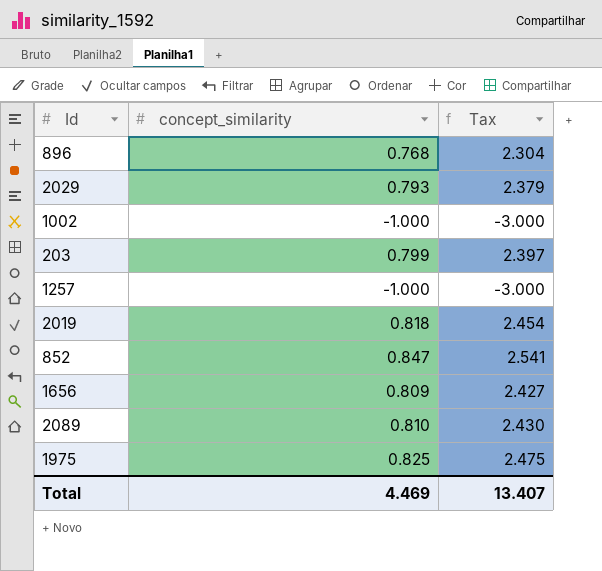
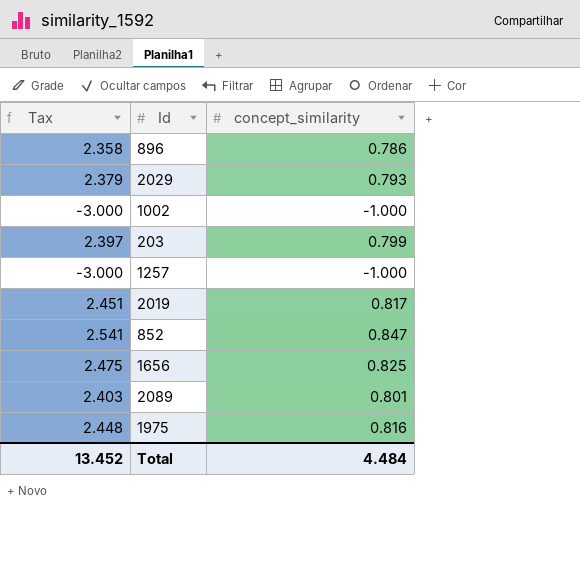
column Tax | position: 3 -> 1
896 | Tax: 2.304 -> 2.358
896 | concept_similarity: 0.768 -> 0.786
2019 | Tax: 2.454 -> 2.451
2019 | concept_similarity: 0.818 -> 0.817
1656 | Tax: 2.427 -> 2.475
1656 | concept_similarity: 0.809 -> 0.825
2089 | Tax: 2.430 -> 2.403
2089 | concept_similarity: 0.810 -> 0.801
1975 | Tax: 2.475 -> 2.448
1975 | concept_similarity: 0.825 -> 0.816
Total | Tax: 13.407 -> 13.452
Total | concept_similarity: 4.469 -> 4.484

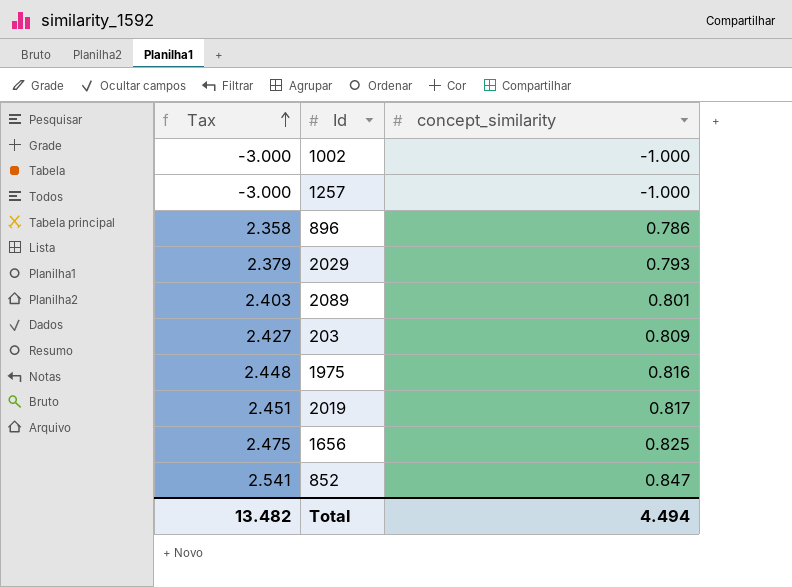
row order: none -> Tax ascending
203 | Tax: 2.397 -> 2.427
203 | concept_similarity: 0.799 -> 0.809
Total | Tax: 13.452 -> 13.482
Total | concept_similarity: 4.484 -> 4.494

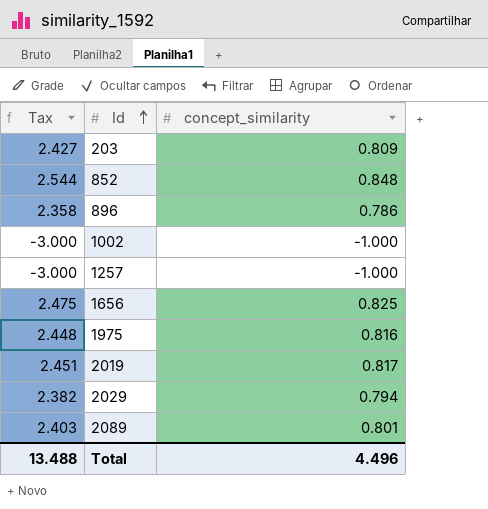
row order: Tax ascending -> Id ascending
852 | Tax: 2.541 -> 2.544
852 | concept_similarity: 0.847 -> 0.848
2029 | Tax: 2.379 -> 2.382
2029 | concept_similarity: 0.793 -> 0.794
Total | Tax: 13.482 -> 13.488
Total | concept_similarity: 4.494 -> 4.496

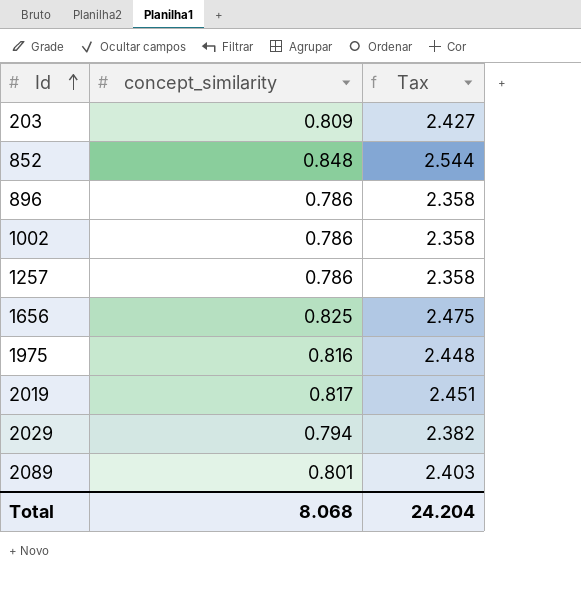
column Tax | position: 1 -> 3
1002 | concept_similarity: -1.000 -> 0.786
1002 | Tax: -3.000 -> 2.358
1257 | concept_similarity: -1.000 -> 0.786
1257 | Tax: -3.000 -> 2.358
Total | concept_similarity: 4.496 -> 8.068
Total | Tax: 13.488 -> 24.204

